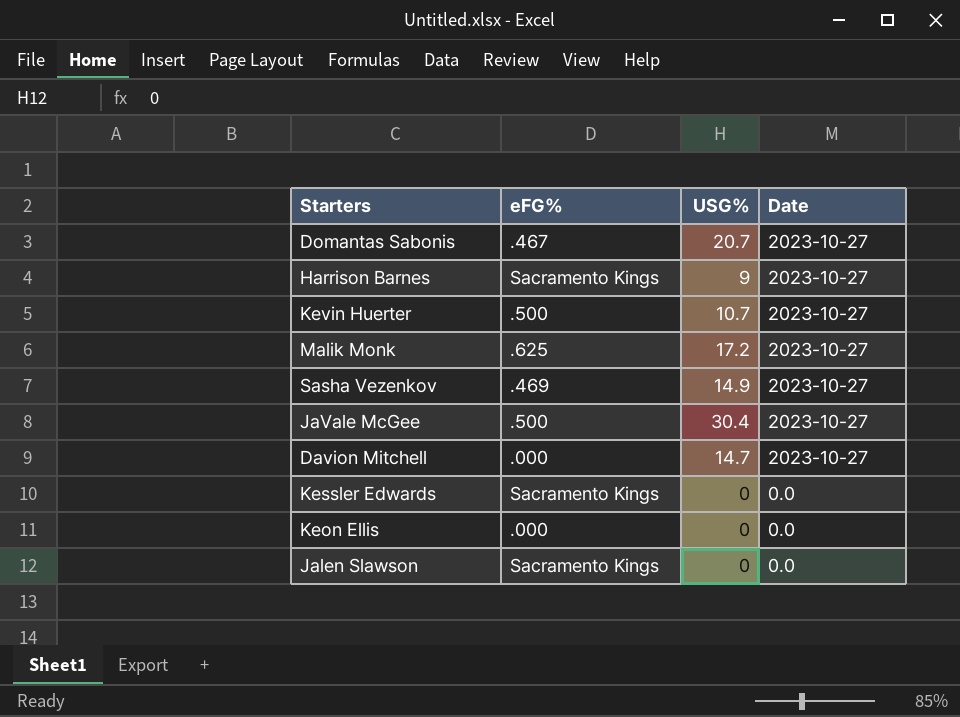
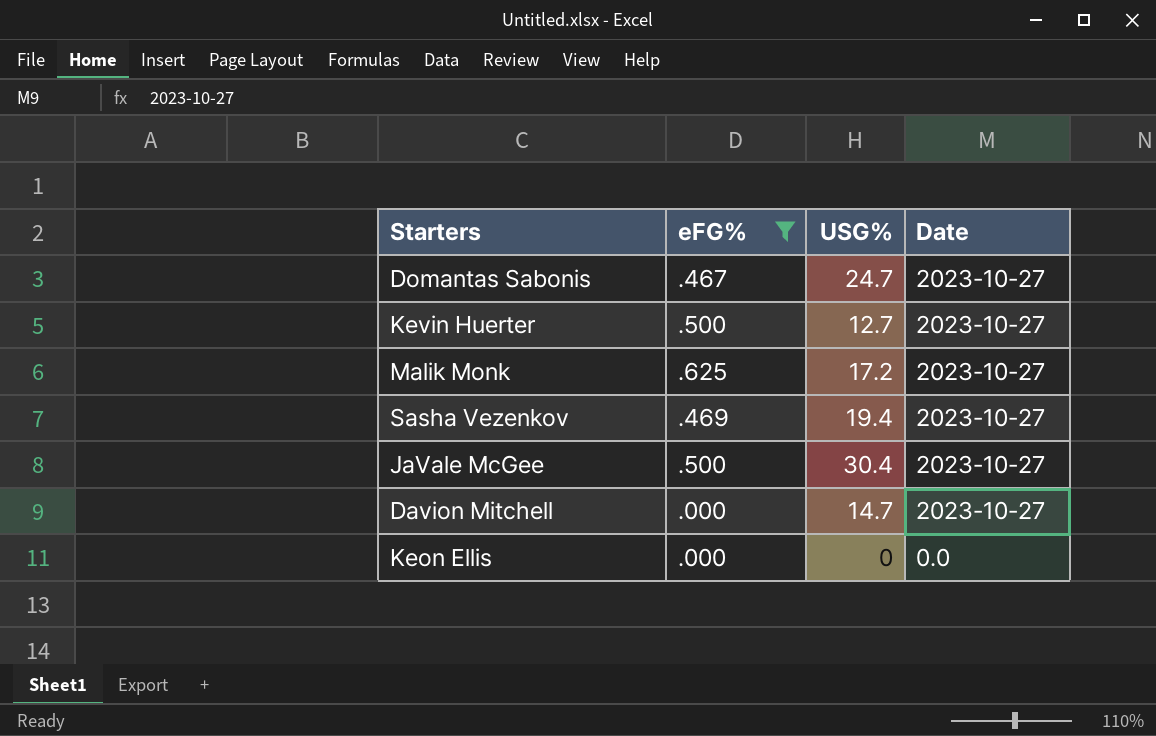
filter: none -> eFG% != Sacramento Kings
Domantas Sabonis | USG%: 20.7 -> 24.7
Kevin Huerter | USG%: 10.7 -> 12.7
Sasha Vezenkov | USG%: 14.9 -> 19.4

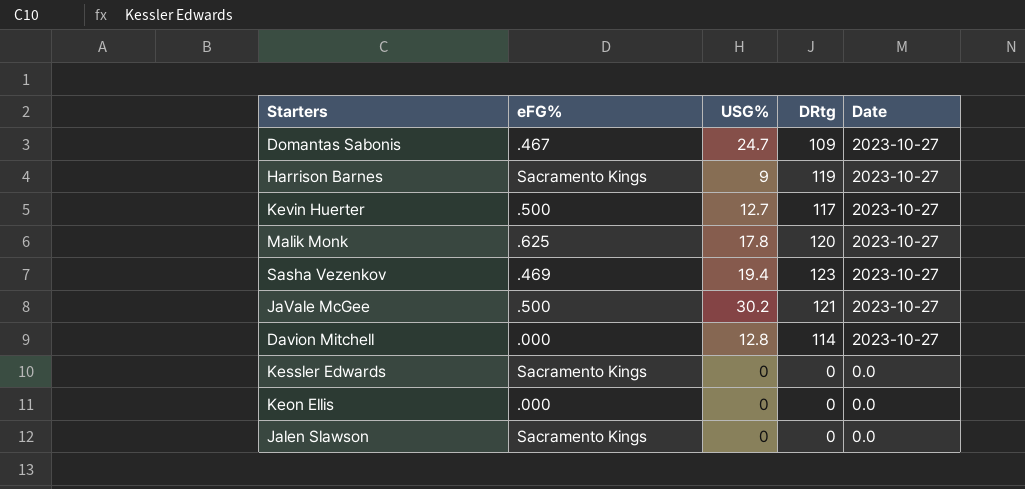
filter: eFG% != Sacramento Kings -> none
column DRtg | position: none -> 4
Malik Monk | USG%: 17.2 -> 17.8
JaVale McGee | USG%: 30.4 -> 30.2
Davion Mitchell | USG%: 14.7 -> 12.8

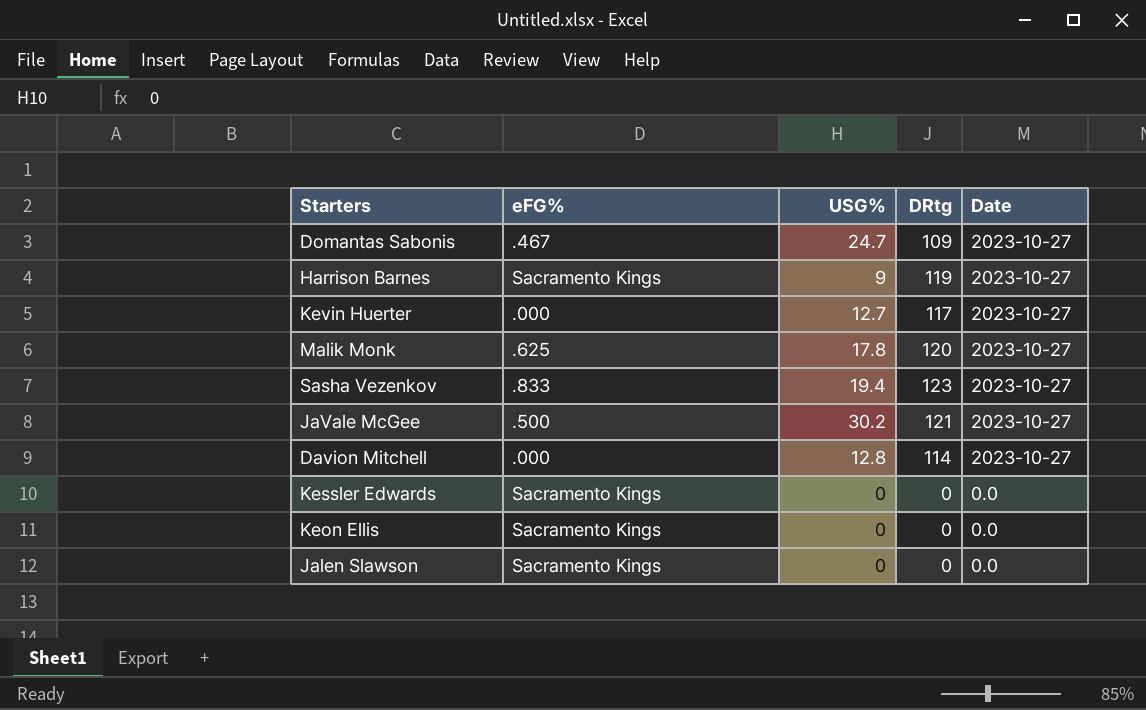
Kevin Huerter | eFG%: .500 -> .000
Sasha Vezenkov | eFG%: .469 -> .833
Keon Ellis | eFG%: .000 -> Sacramento Kings

